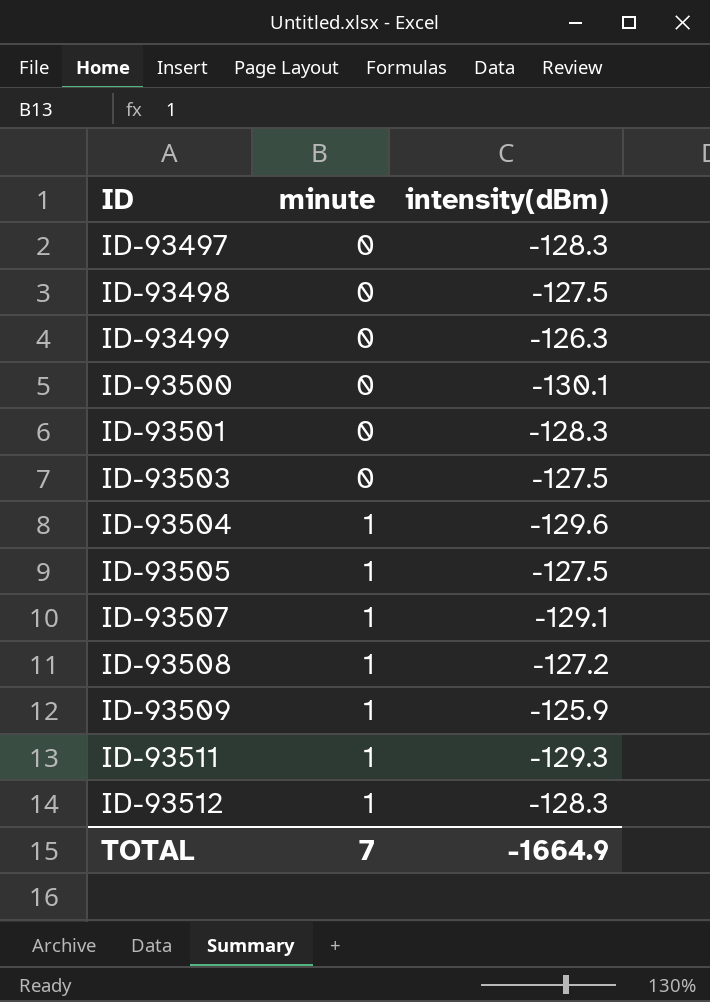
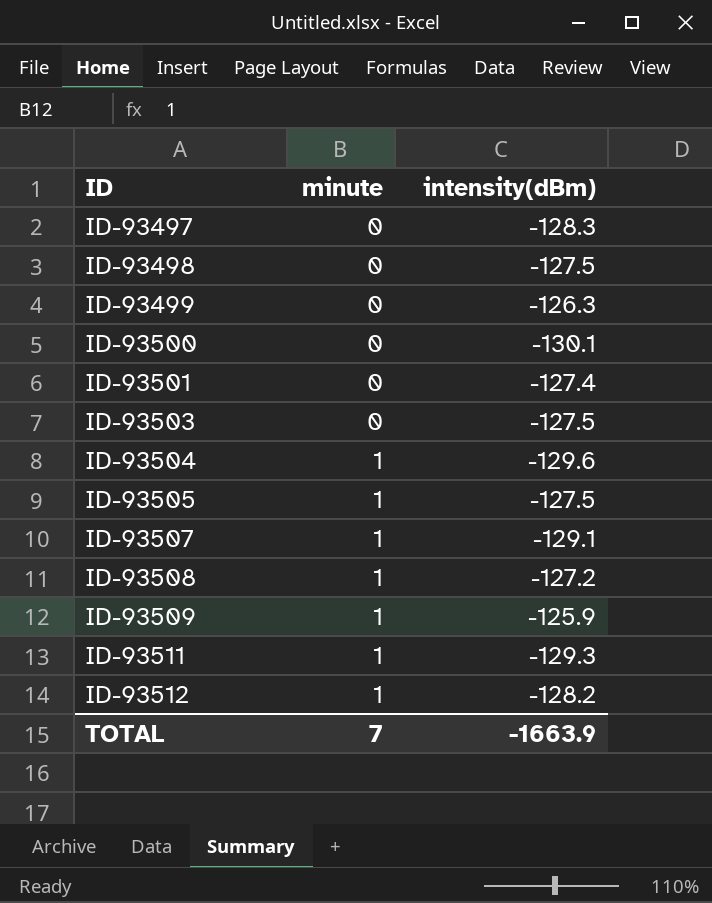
ID-93501 | intensity(dBm): -128.3 -> -127.4
ID-93512 | intensity(dBm): -128.3 -> -128.2
TOTAL | intensity(dBm): -1664.9 -> -1663.9

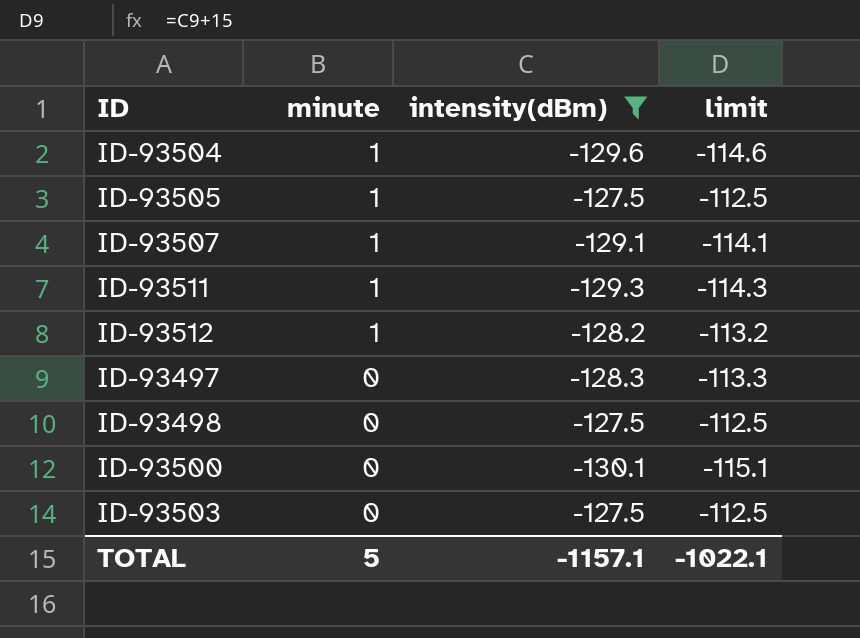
filter: none -> intensity(dBm) <= -127.5
row order: ID ascending -> minute descending
column limit | formula: none -> [intensity(dBm)] + 15
TOTAL | minute: 7 -> 5
TOTAL | intensity(dBm): -1663.9 -> -1157.1

